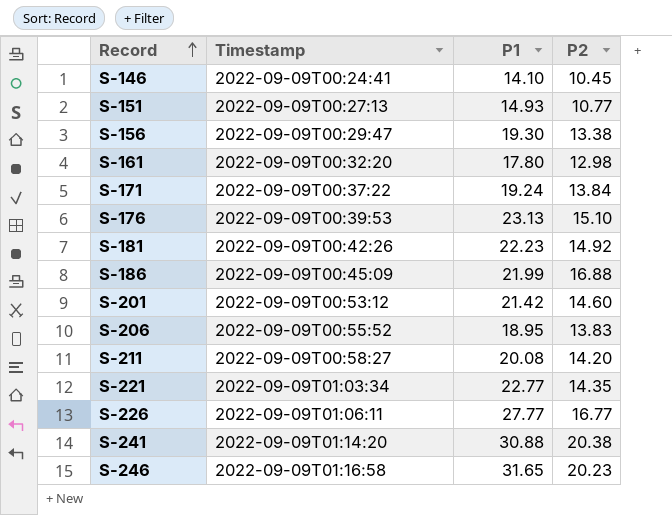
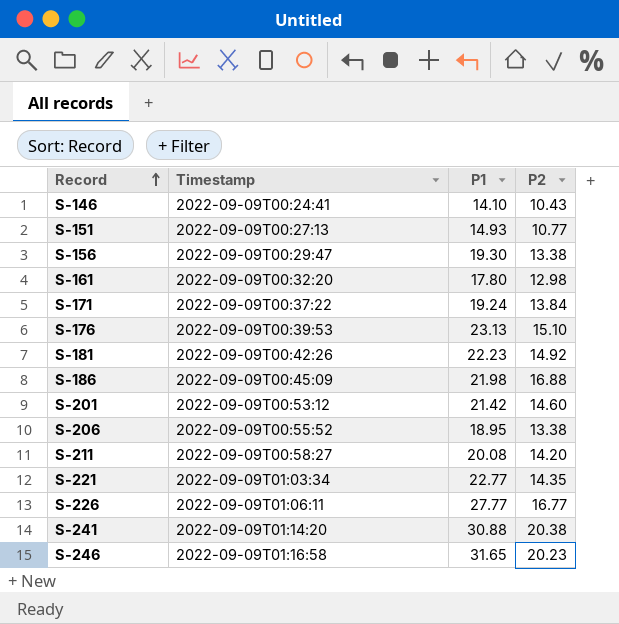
S-146 | P2: 10.45 -> 10.43
S-186 | P1: 21.99 -> 21.98
S-206 | P2: 13.83 -> 13.38

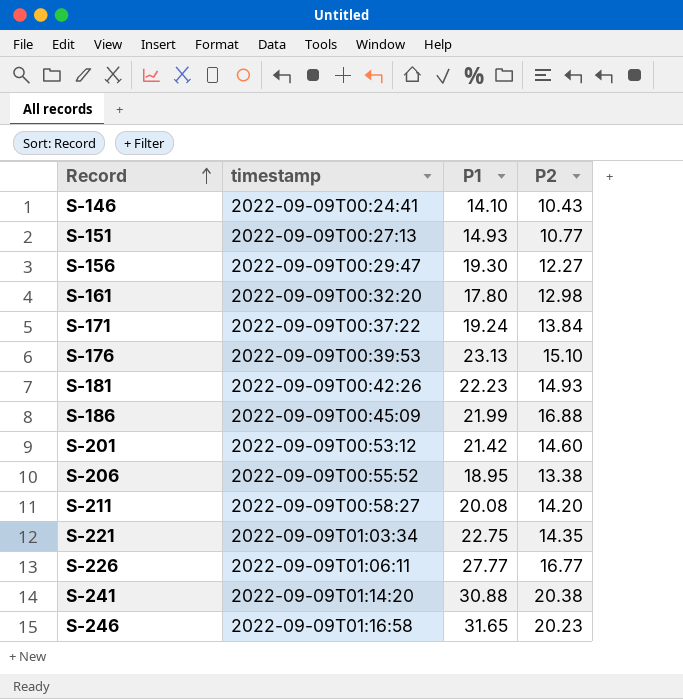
column name: Timestamp -> timestamp
S-156 | P2: 13.38 -> 12.27
S-181 | P2: 14.92 -> 14.93
S-186 | P1: 21.98 -> 21.99
S-221 | P1: 22.77 -> 22.75

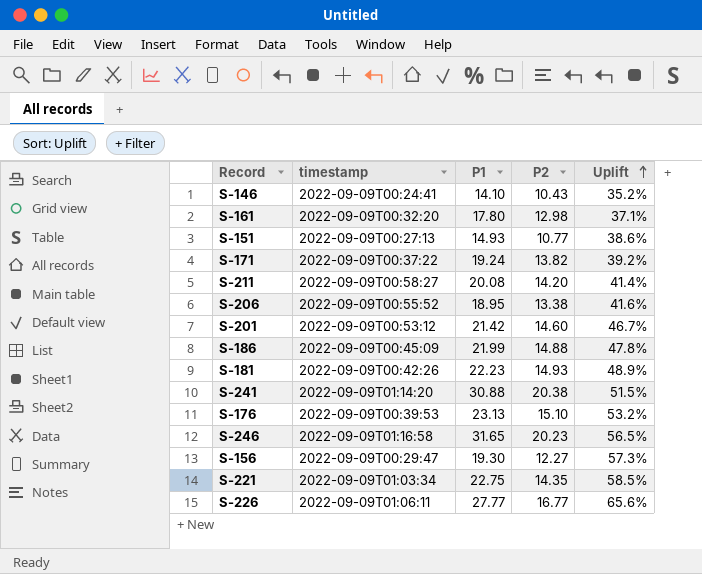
row order: Record ascending -> Uplift ascending
column Uplift | formula: none -> ([P1] - [P2]) / [P2]
S-171 | P2: 13.84 -> 13.82
S-186 | P2: 16.88 -> 14.88

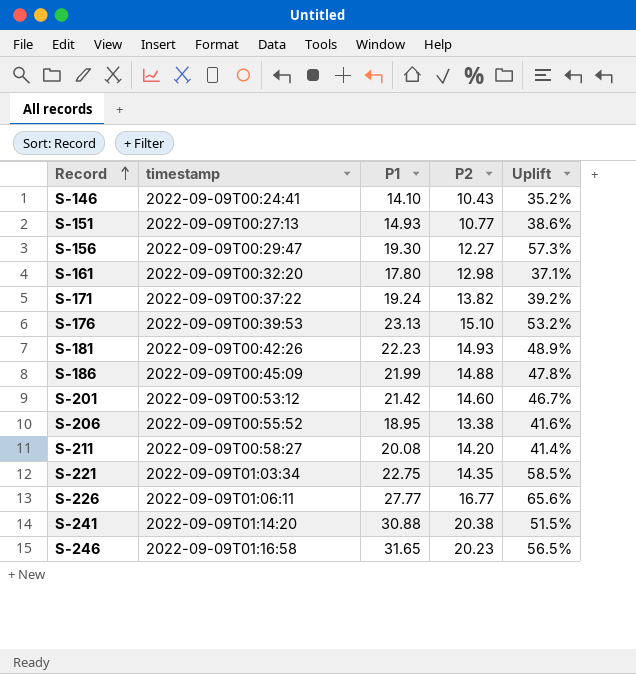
row order: Uplift ascending -> Record ascending

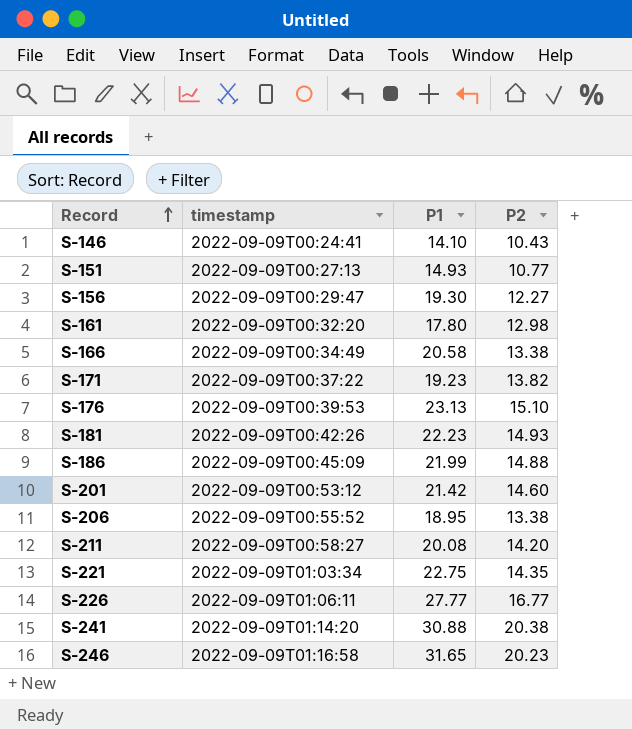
column Uplift | formula: ([P1] - [P2]) / [P2] -> none
row S-166: none -> 2022-09-09T00:34:49 | 20.58 | 13.38
S-171 | P1: 19.24 -> 19.23

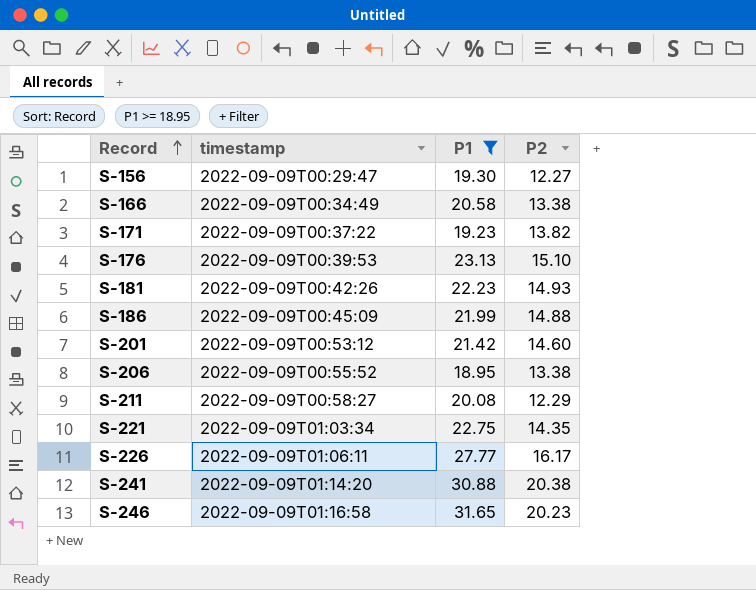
filter: none -> P1 >= 18.95
S-211 | P2: 14.20 -> 12.29
S-226 | P2: 16.77 -> 16.17

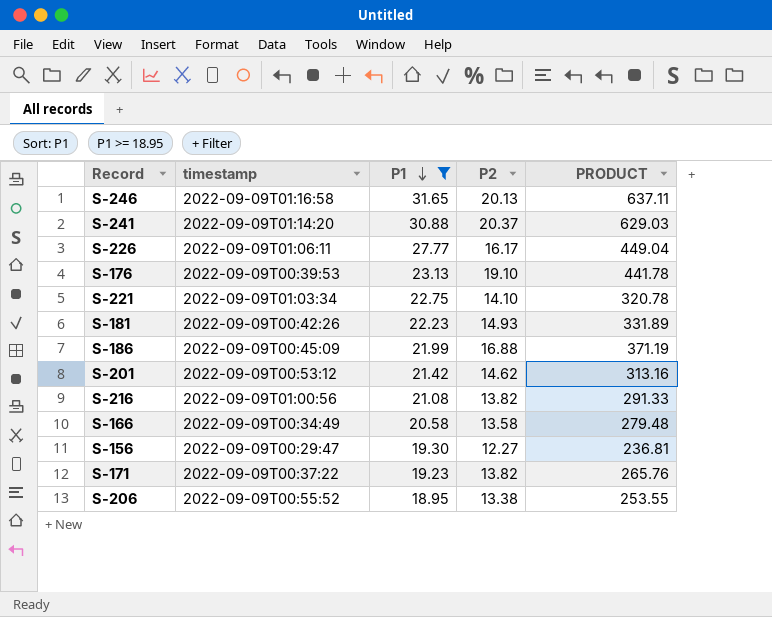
row order: Record ascending -> P1 descending
column PRODUCT | formula: none -> [P1] * [P2]
row S-211: 2022-09-09T00:58:27 | 20.08 | 12.29 -> none
S-246 | P2: 20.23 -> 20.13
S-241 | P2: 20.38 -> 20.37
S-176 | P2: 15.10 -> 19.10
S-221 | P2: 14.35 -> 14.10
S-186 | P2: 14.88 -> 16.88
S-201 | P2: 14.60 -> 14.62
row S-216: none -> 2022-09-09T01:00:56 | 21.08 | 13.82 | 291.33
S-166 | P2: 13.38 -> 13.58

